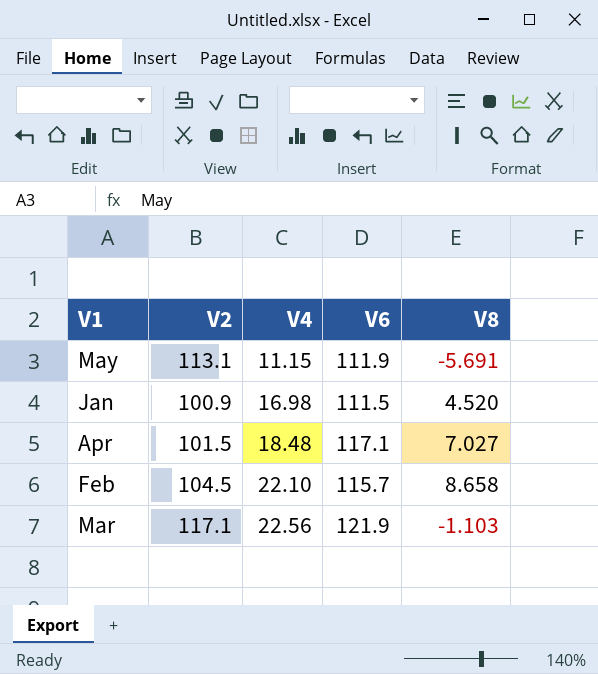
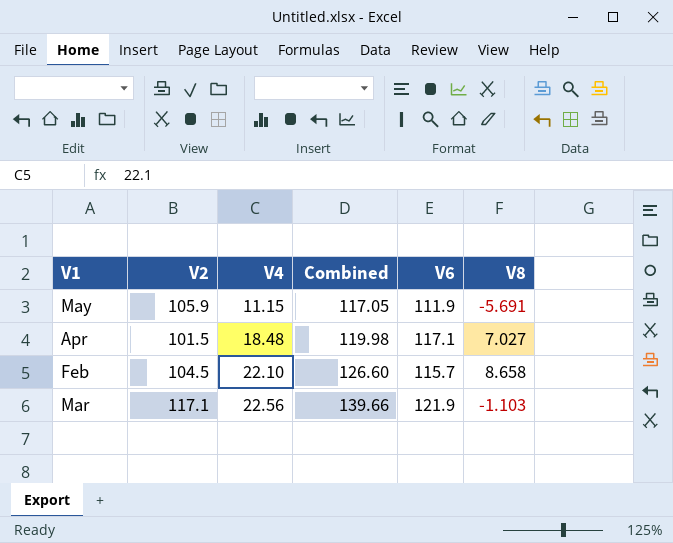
column Combined | formula: none -> [V2] + [V4]
row Jan: 100.9 | 16.98 | 111.5 | 4.520 -> none
May | V2: 113.1 -> 105.9

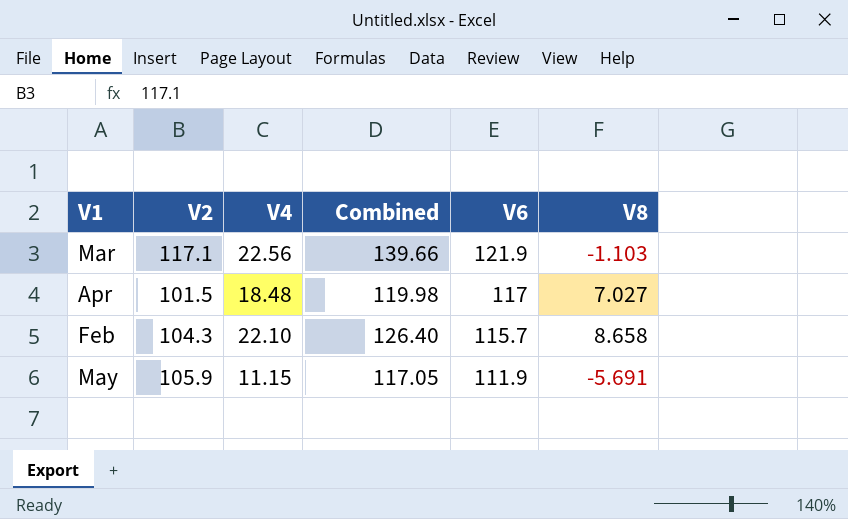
row order: V4 ascending -> V6 descending
Apr | V6: 117.1 -> 117
Feb | V2: 104.5 -> 104.3
Feb | Combined: 126.60 -> 126.40

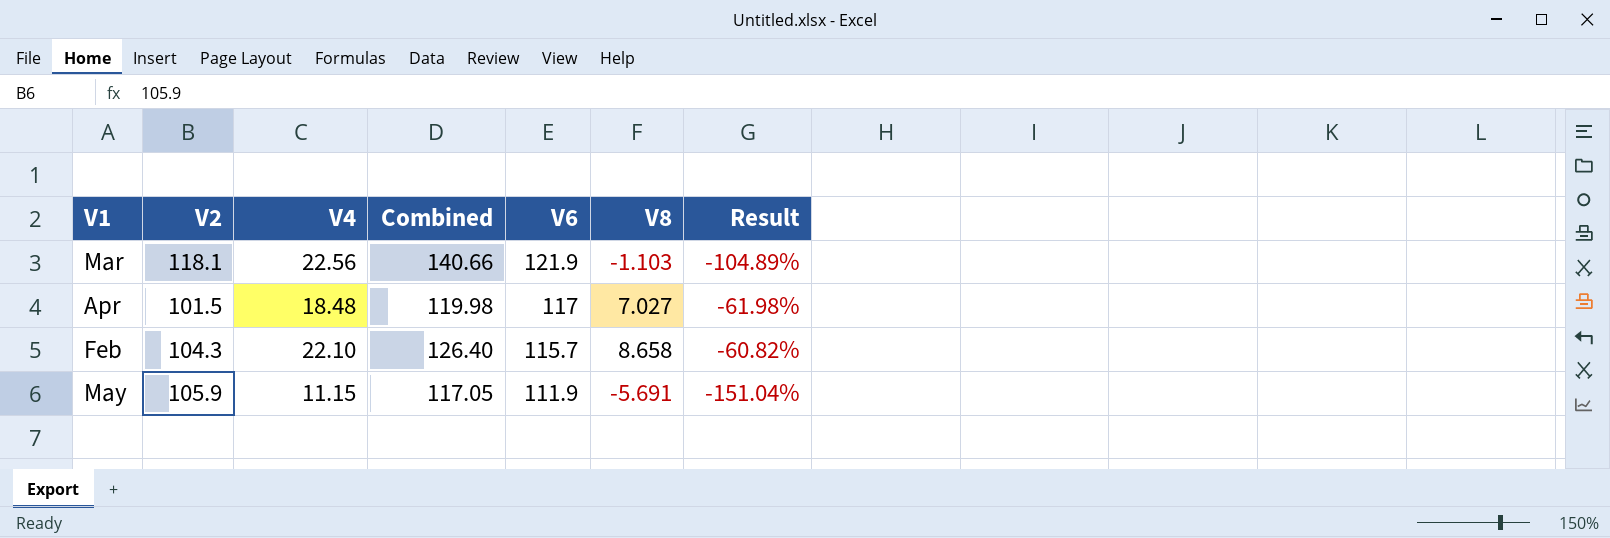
column Result | formula: none -> ([V8] - [V4]) / [V4]
Mar | V2: 117.1 -> 118.1
Mar | Combined: 139.66 -> 140.66

